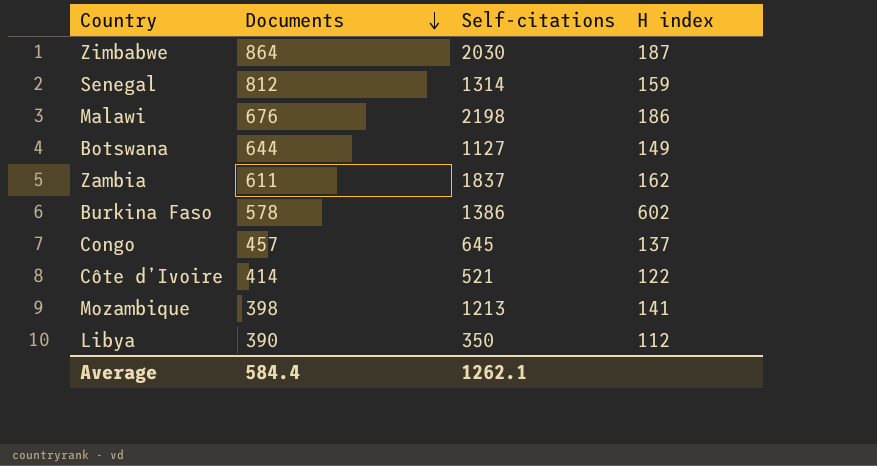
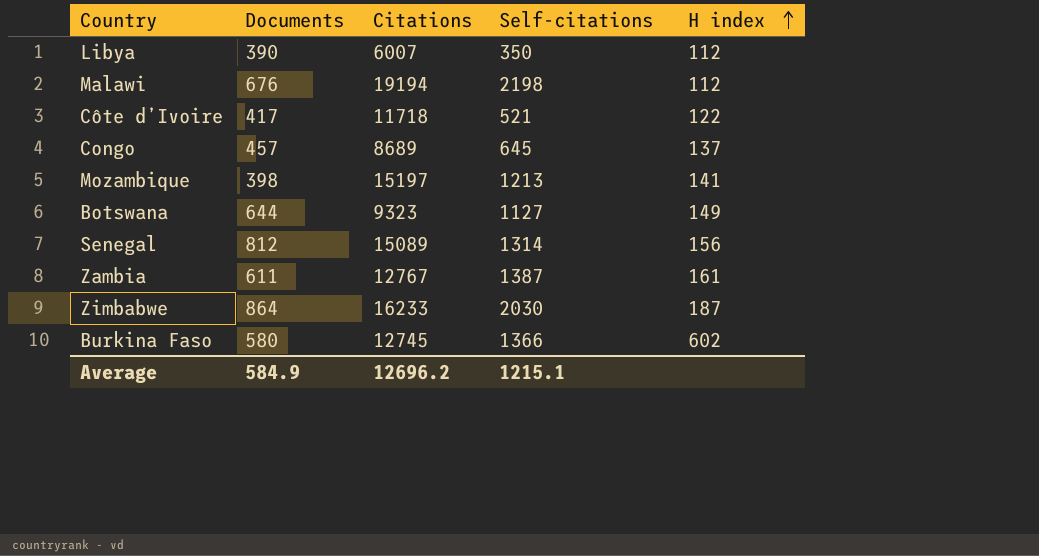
row order: Documents descending -> H index ascending
column Citations | position: none -> 3
Malawi | H index: 186 -> 112
Côte d’Ivoire | Documents: 414 -> 417
Senegal | H index: 159 -> 156
Zambia | Self-citations: 1837 -> 1387
Zambia | H index: 162 -> 161
Burkina Faso | Documents: 578 -> 580
Burkina Faso | Self-citations: 1386 -> 1366
Average | Documents: 584.4 -> 584.9
Average | Self-citations: 1262.1 -> 1215.1

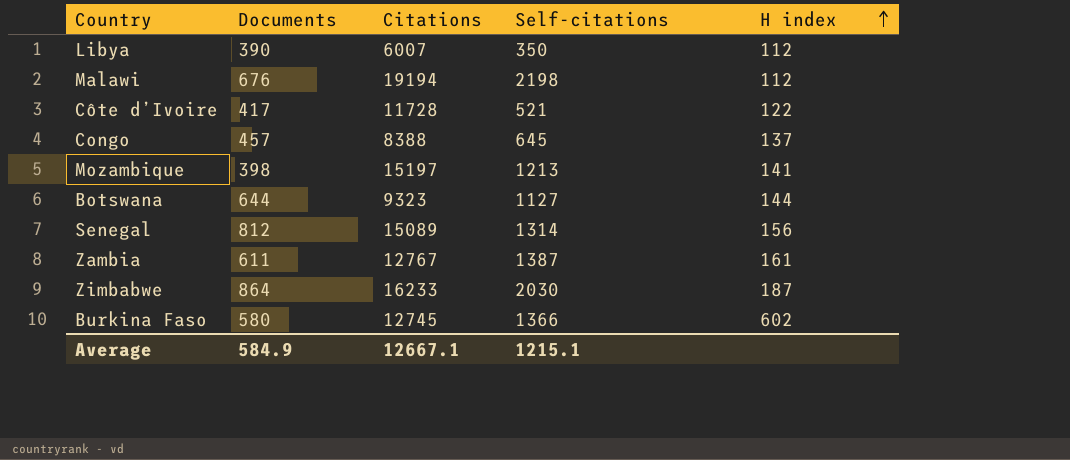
Côte d’Ivoire | Citations: 11718 -> 11728
Congo | Citations: 8689 -> 8388
Botswana | H index: 149 -> 144
Average | Citations: 12696.2 -> 12667.1

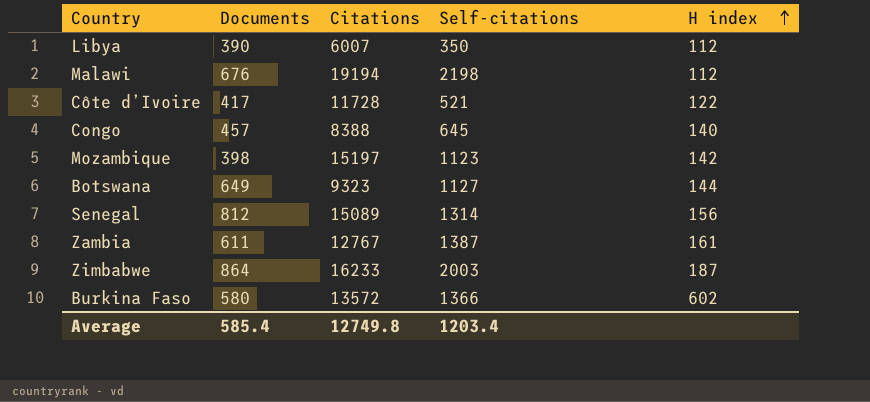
Congo | H index: 137 -> 140
Mozambique | Self-citations: 1213 -> 1123
Mozambique | H index: 141 -> 142
Botswana | Documents: 644 -> 649
Zimbabwe | Self-citations: 2030 -> 2003
Burkina Faso | Citations: 12745 -> 13572
Average | Documents: 584.9 -> 585.4
Average | Citations: 12667.1 -> 12749.8
Average | Self-citations: 1215.1 -> 1203.4

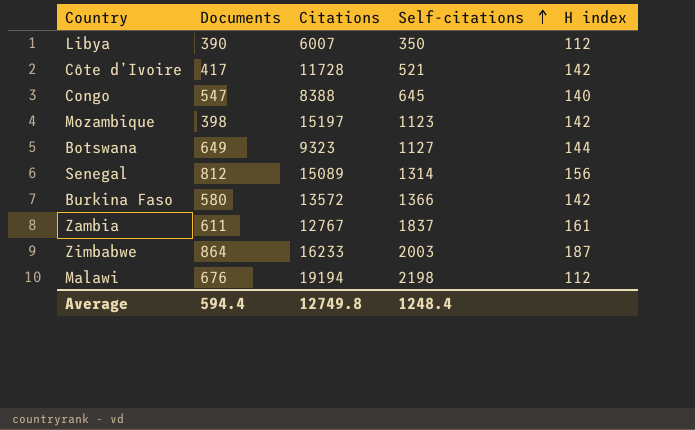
row order: H index ascending -> Self-citations ascending
Côte d’Ivoire | H index: 122 -> 142
Congo | Documents: 457 -> 547
Burkina Faso | H index: 602 -> 142
Zambia | Self-citations: 1387 -> 1837
Average | Documents: 585.4 -> 594.4
Average | Self-citations: 1203.4 -> 1248.4

